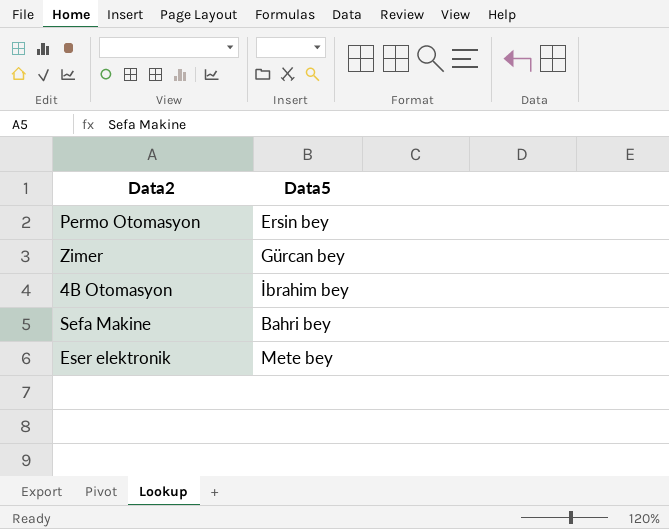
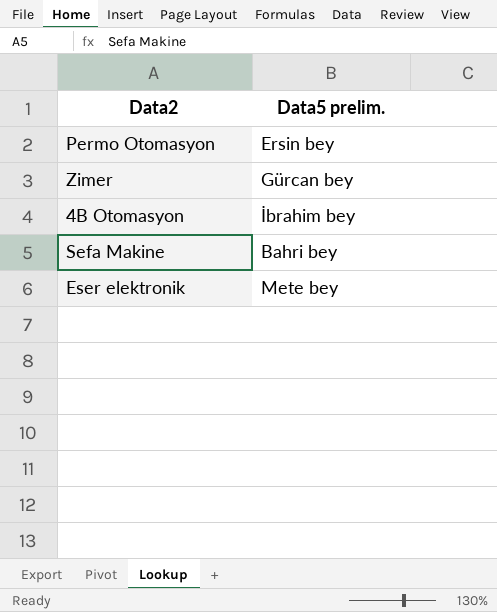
column name: Data5 -> Data5 prelim.

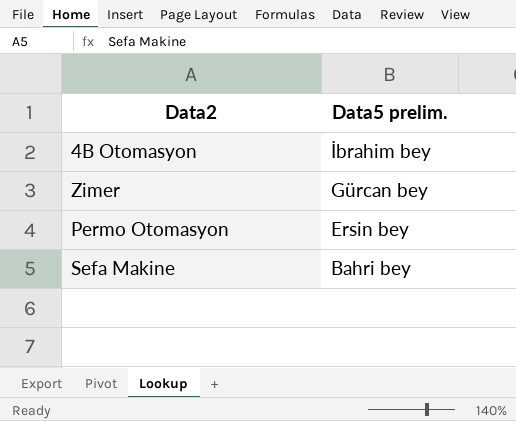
row order: none -> Data5 prelim. descending
row Eser elektronik: Mete bey -> none

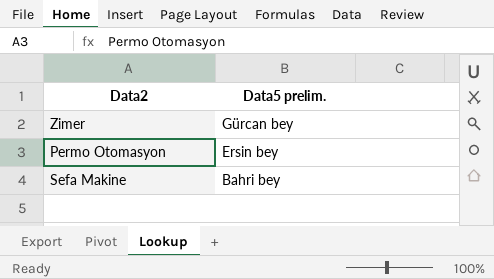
row 4B Otomasyon: İbrahim bey -> none

